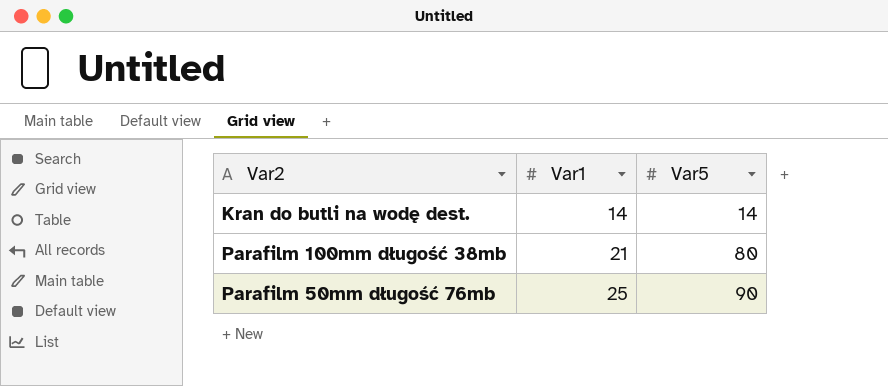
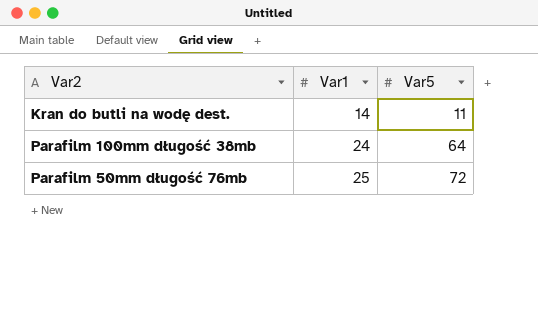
Kran do butli na wodę dest. | Var5: 14 -> 11
Parafilm 100mm długość 38mb | Var1: 21 -> 24
Parafilm 100mm długość 38mb | Var5: 80 -> 64
Parafilm 50mm długość 76mb | Var5: 90 -> 72

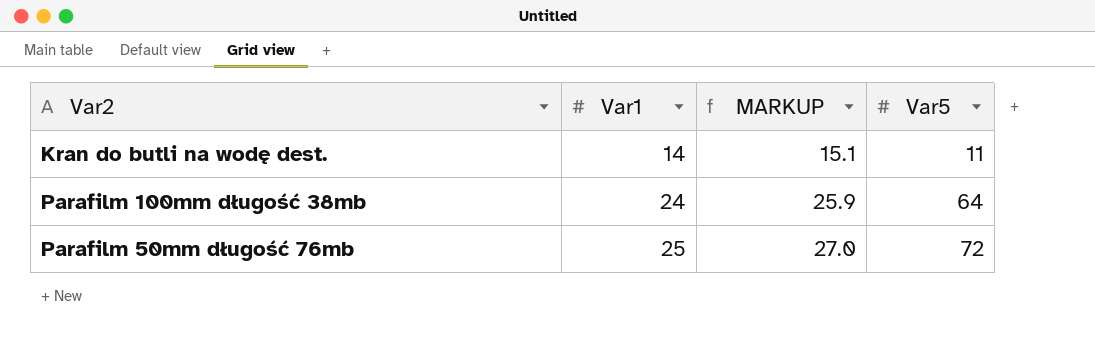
column MARKUP | formula: none -> [Var1] * 1.08

